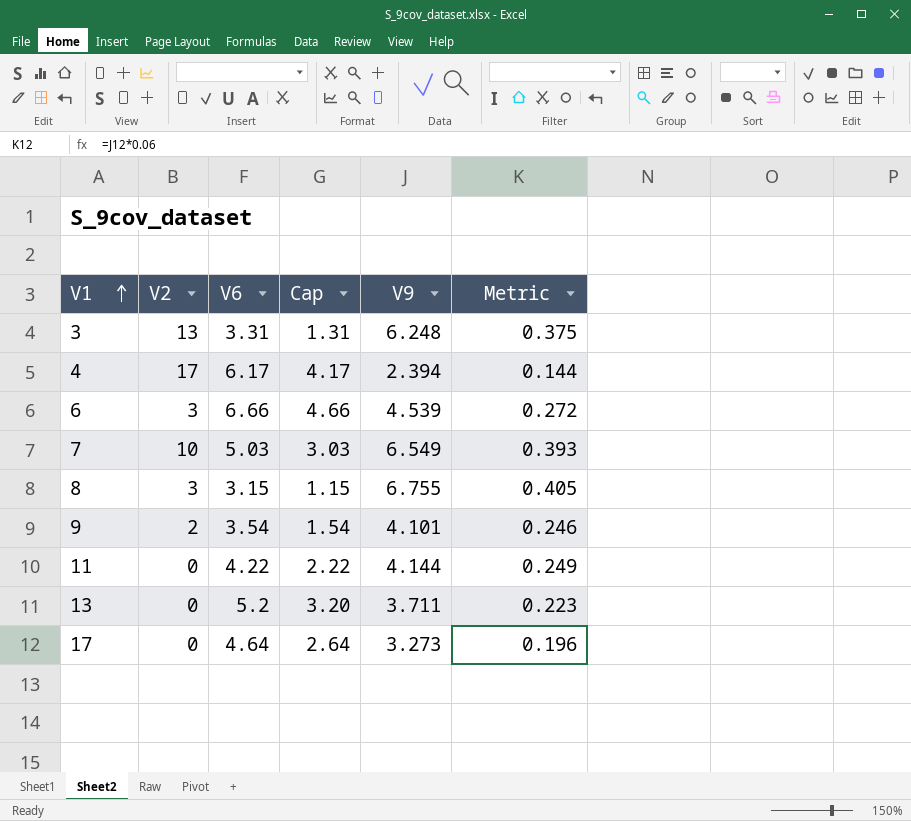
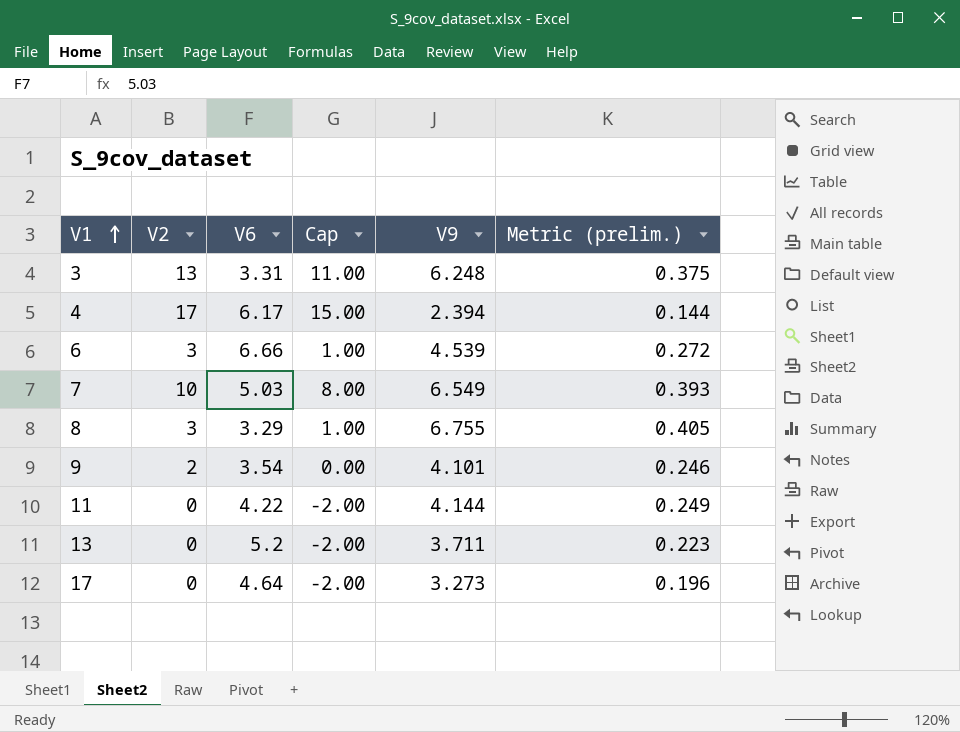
column Cap | formula: [V6] - 2 -> [V2] - 2
column name: Metric -> Metric (prelim.)
8 | V6: 3.15 -> 3.29

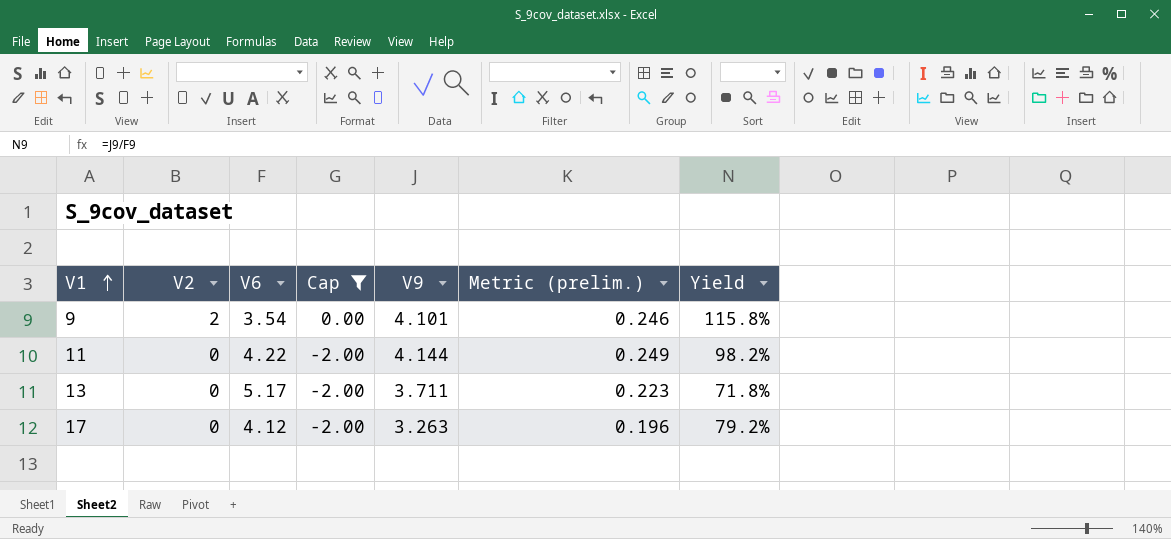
filter: none -> Cap <= 0.00
column Yield | formula: none -> [V9] / [V6]
13 | V6: 5.2 -> 5.17
17 | V6: 4.64 -> 4.12
17 | V9: 3.273 -> 3.263

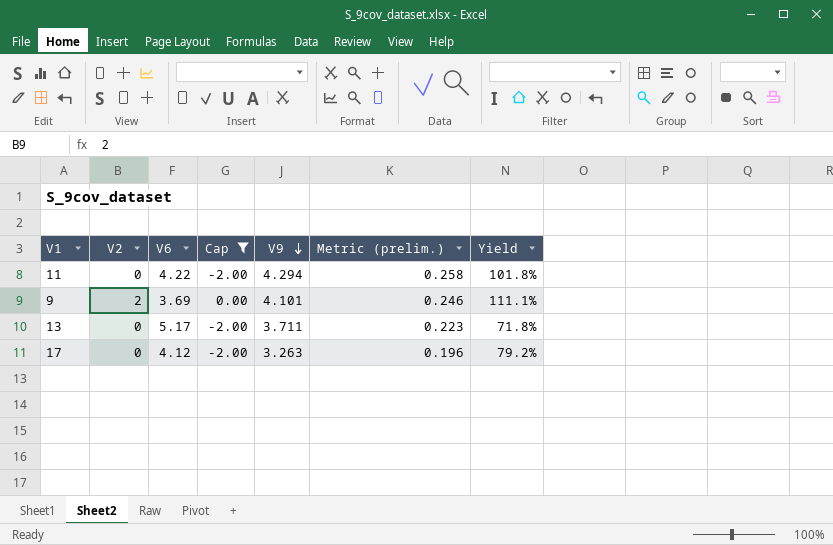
row order: V1 ascending -> V9 descending
11 | V9: 4.144 -> 4.294
11 | Metric (prelim.): 0.249 -> 0.258
11 | Yield: 98.2% -> 101.8%
9 | V6: 3.54 -> 3.69
9 | Yield: 115.8% -> 111.1%

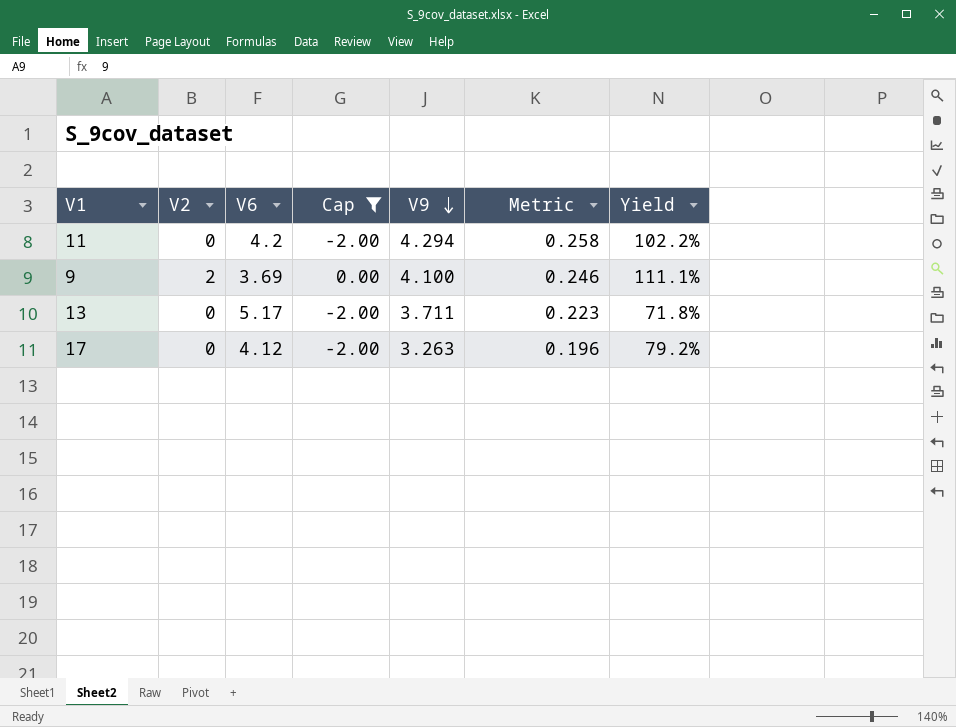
column name: Metric (prelim.) -> Metric
11 | V6: 4.22 -> 4.2
11 | Yield: 101.8% -> 102.2%
9 | V9: 4.101 -> 4.100

